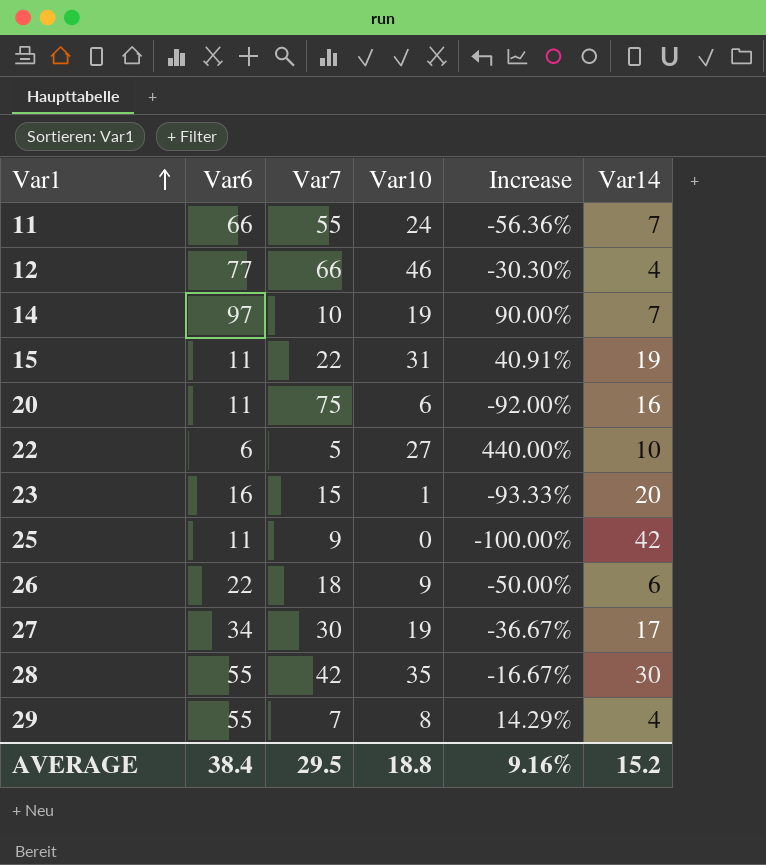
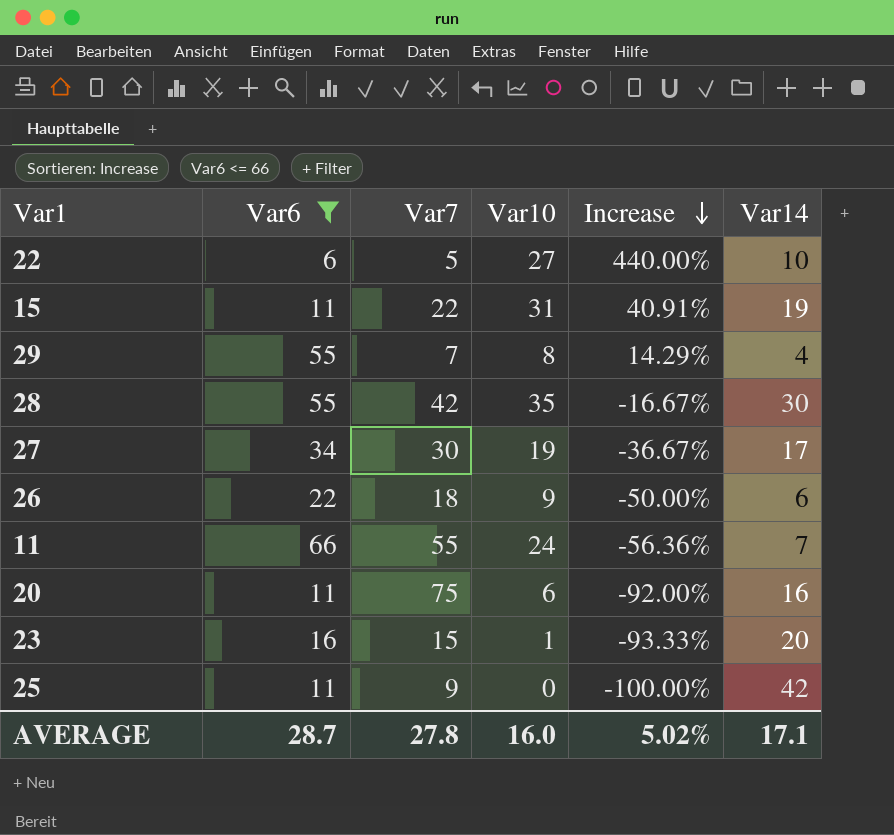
filter: none -> Var6 <= 66
row order: Var1 ascending -> Increase descending
AVERAGE | Var6: 38.4 -> 28.7
AVERAGE | Var7: 29.5 -> 27.8
AVERAGE | Var10: 18.8 -> 16.0
AVERAGE | Increase: 9.16% -> 5.02%
AVERAGE | Var14: 15.2 -> 17.1

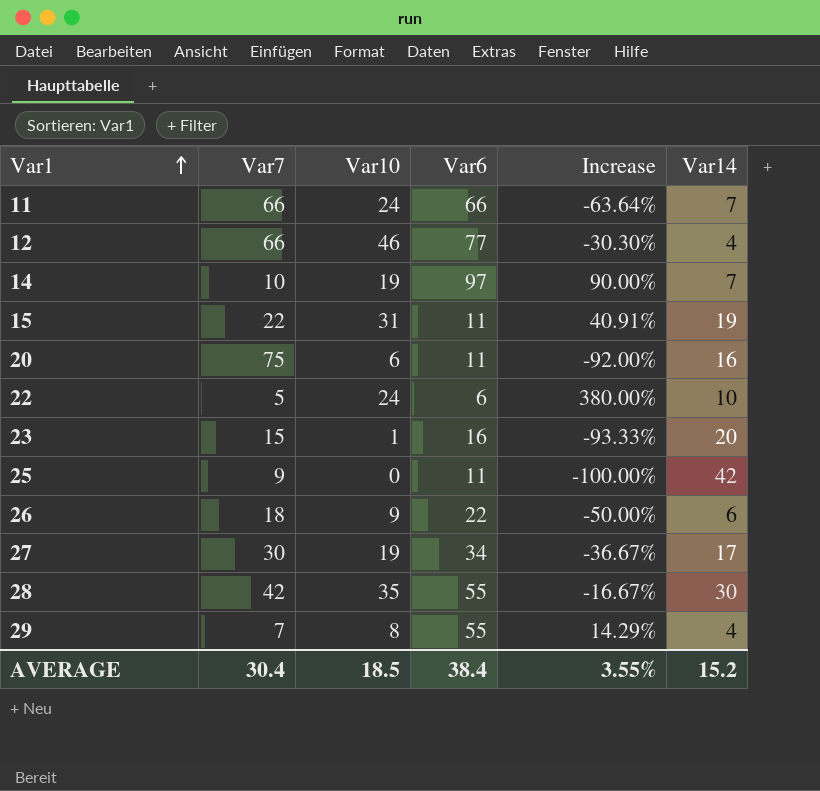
filter: Var6 <= 66 -> none
row order: Increase descending -> Var1 ascending
column Var6 | position: 2 -> 4
11 | Var7: 55 -> 66
11 | Increase: -56.36% -> -63.64%
22 | Var10: 27 -> 24
22 | Increase: 440.00% -> 380.00%
AVERAGE | Var7: 27.8 -> 30.4
AVERAGE | Var10: 16.0 -> 18.5
AVERAGE | Var6: 28.7 -> 38.4
AVERAGE | Increase: 5.02% -> 3.55%
AVERAGE | Var14: 17.1 -> 15.2

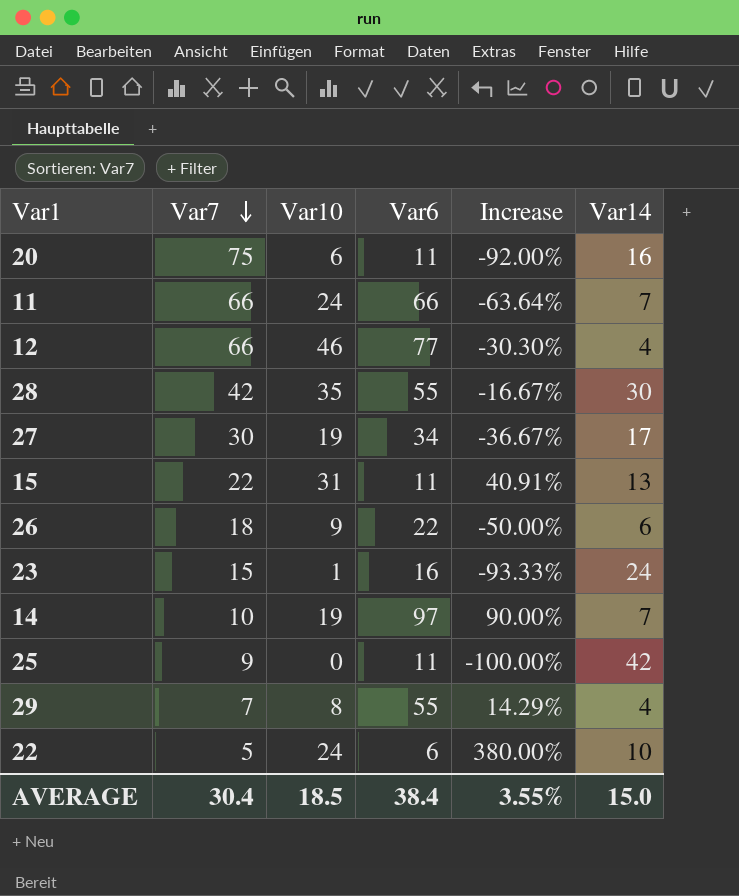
row order: Var1 ascending -> Var7 descending
15 | Var14: 19 -> 13
23 | Var14: 20 -> 24
AVERAGE | Var14: 15.2 -> 15.0

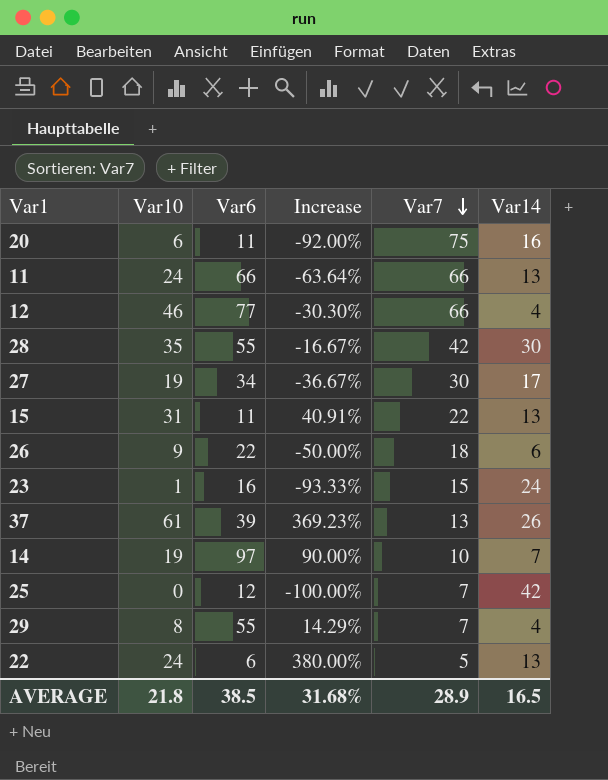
column Var7 | position: 2 -> 5
11 | Var14: 7 -> 13
row 37: none -> 61 | 39 | 369.23% | 13 | 26
25 | Var6: 11 -> 12
25 | Var7: 9 -> 7
22 | Var14: 10 -> 13
AVERAGE | Var10: 18.5 -> 21.8
AVERAGE | Var6: 38.4 -> 38.5
AVERAGE | Increase: 3.55% -> 31.68%
AVERAGE | Var7: 30.4 -> 28.9
AVERAGE | Var14: 15.0 -> 16.5

